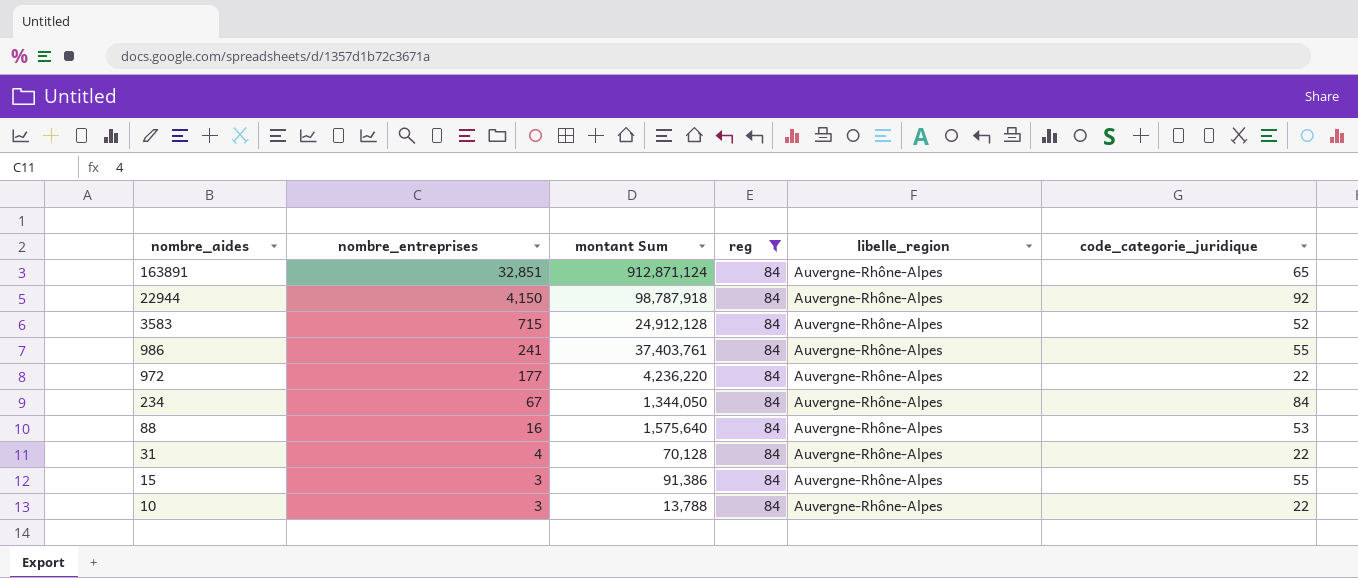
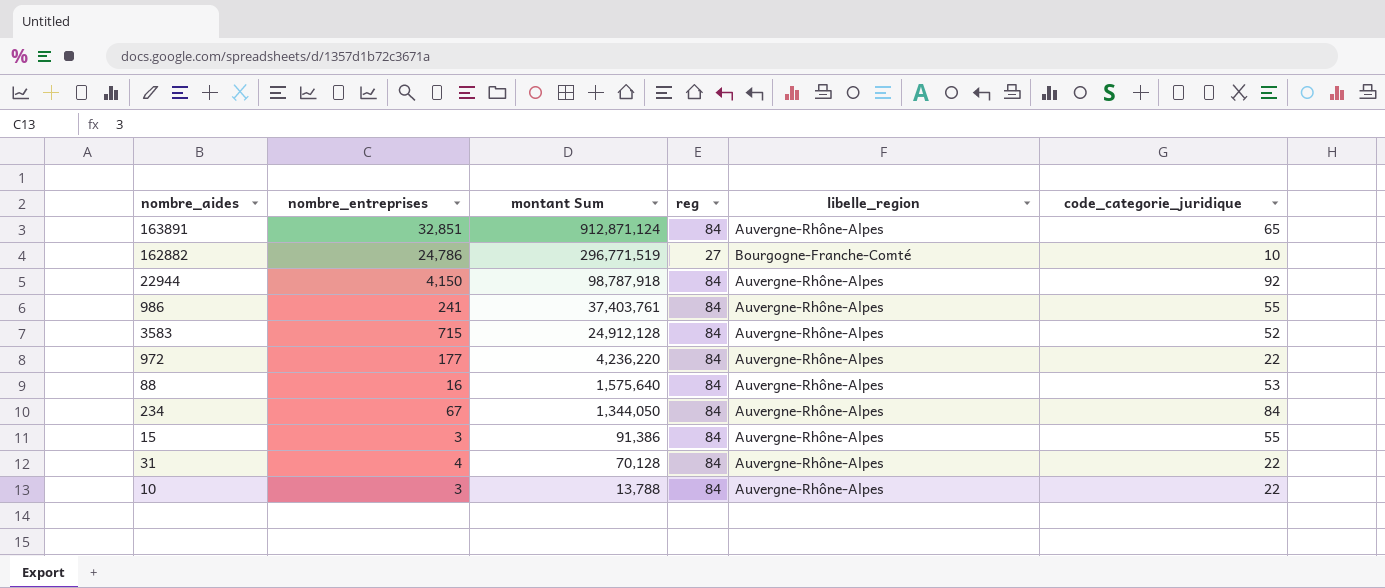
filter: reg = 84 -> none
row order: nombre_aides descending -> montant Sum descending

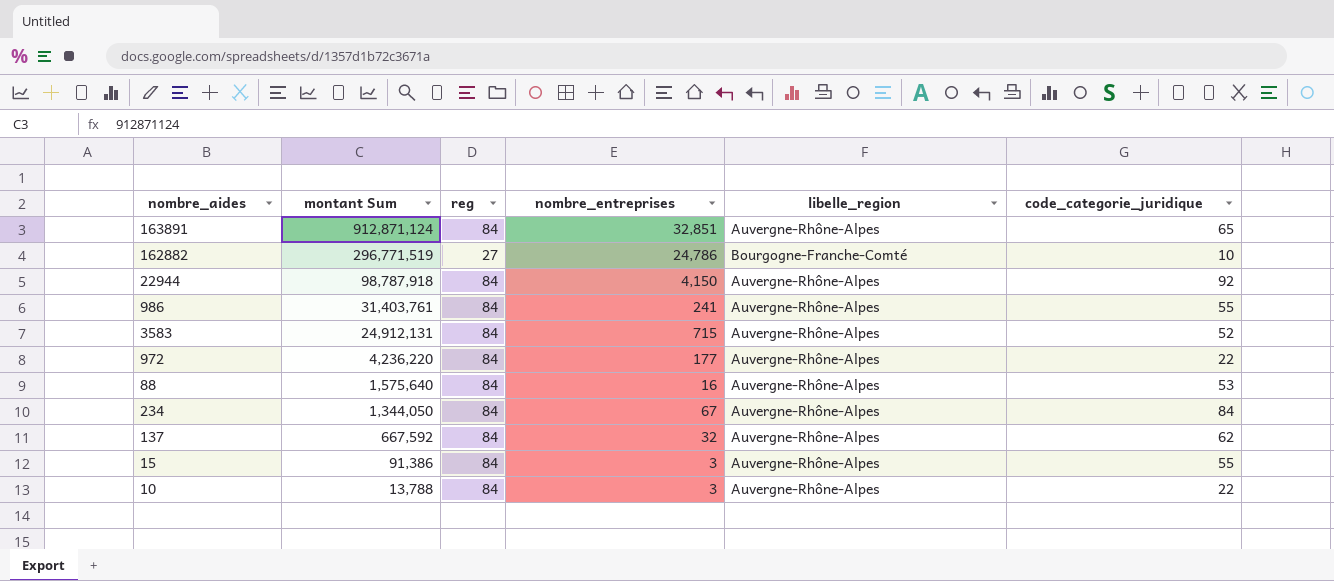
column nombre_entreprises | position: 2 -> 4
row 31: 4 | 70,128 | 84 | Auvergne-Rhône-Alpes | 22 -> none
986 | montant Sum: 37,403,761 -> 31,403,761
3583 | montant Sum: 24,912,128 -> 24,912,131
row 137: none -> 667,592 | 84 | 32 | Auvergne-Rhône-Alpes | 62

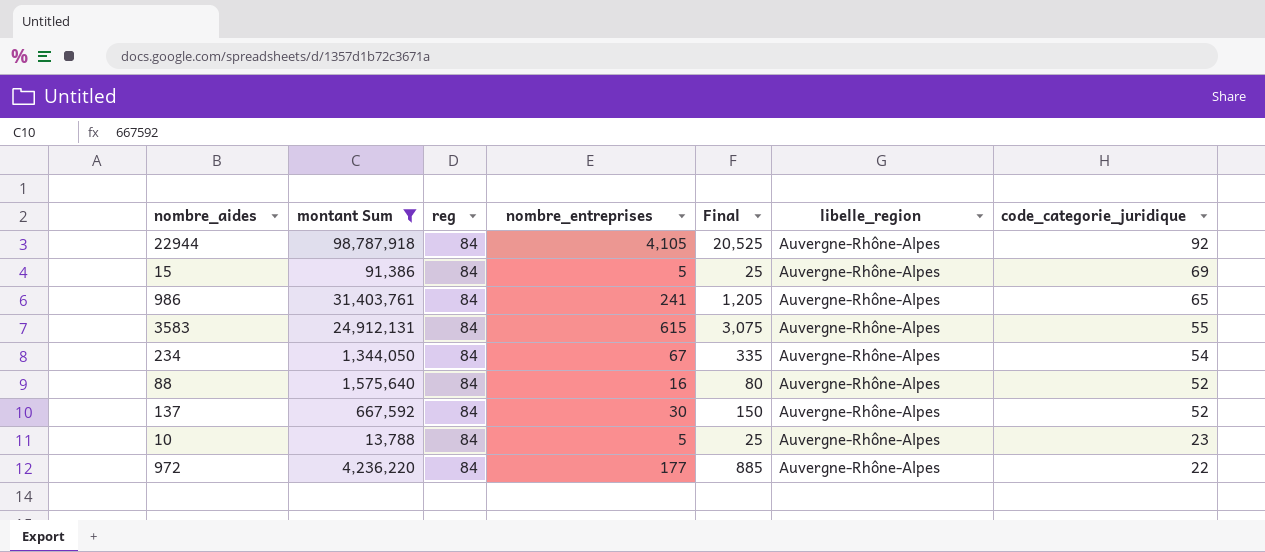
filter: none -> montant Sum <= 98,787,918
row order: montant Sum descending -> code_categorie_juridique descending
column Final | formula: none -> [nombre_entreprises] * 5
22944 | nombre_entreprises: 4,150 -> 4,105
15 | nombre_entreprises: 3 -> 5
15 | code_categorie_juridique: 55 -> 69
986 | code_categorie_juridique: 55 -> 65
3583 | nombre_entreprises: 715 -> 615
3583 | code_categorie_juridique: 52 -> 55
234 | code_categorie_juridique: 84 -> 54
88 | code_categorie_juridique: 53 -> 52
137 | nombre_entreprises: 32 -> 30
137 | code_categorie_juridique: 62 -> 52
10 | nombre_entreprises: 3 -> 5
10 | code_categorie_juridique: 22 -> 23

